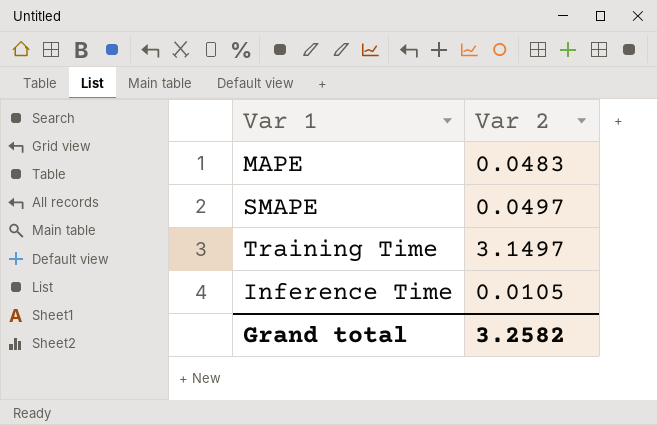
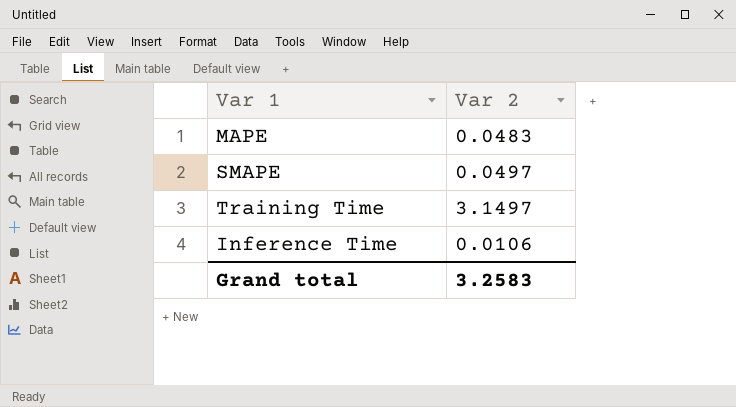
Inference Time | Var 2: 0.0105 -> 0.0106
Grand total | Var 2: 3.2582 -> 3.2583

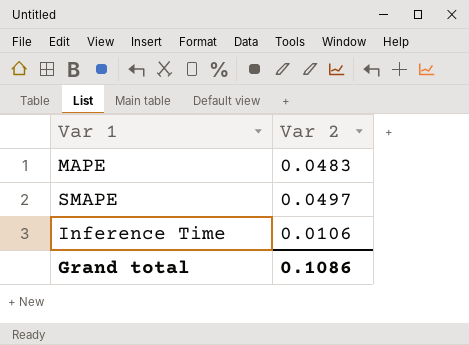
row Training Time: 3.1497 -> none
Grand total | Var 2: 3.2583 -> 0.1086

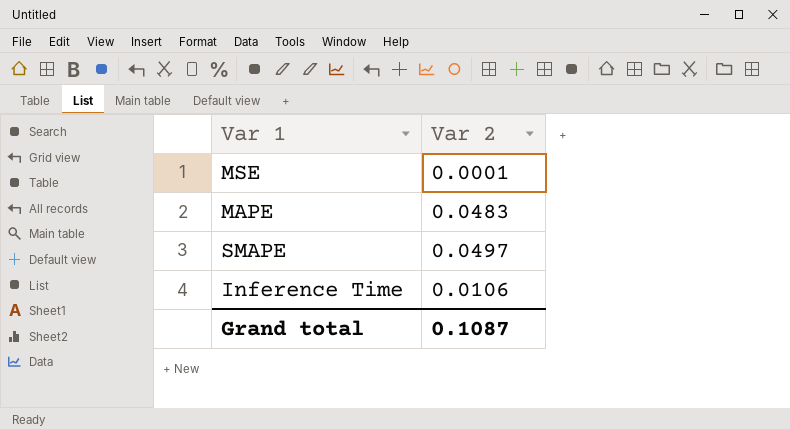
row MSE: none -> 0.0001
Grand total | Var 2: 0.1086 -> 0.1087

